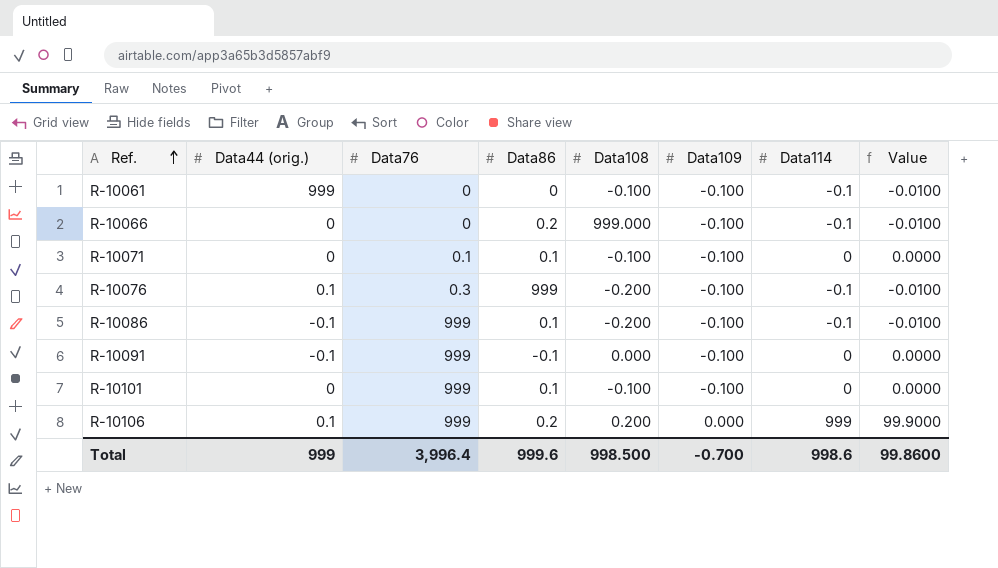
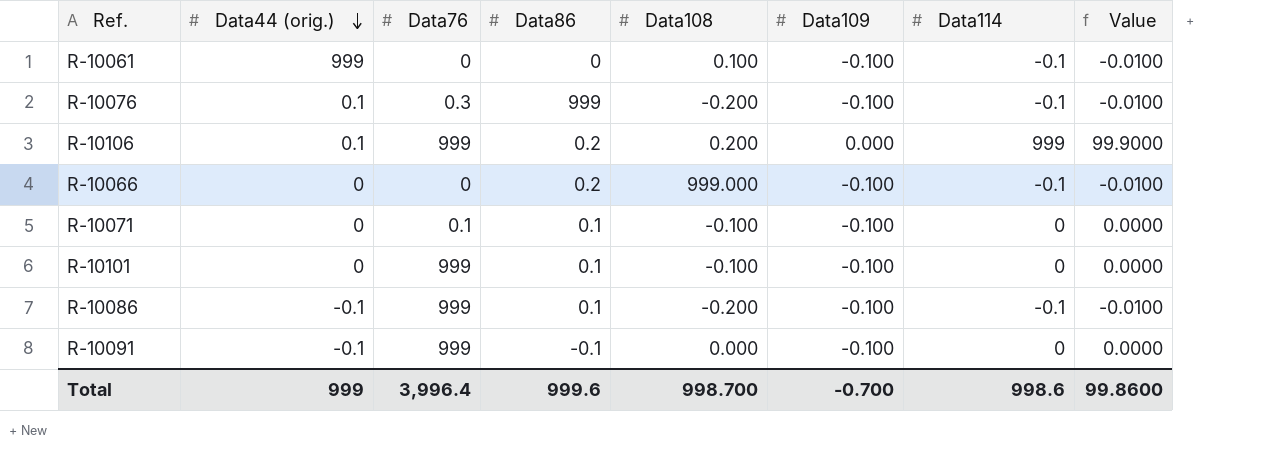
row order: Ref. ascending -> Data44 (orig.) descending
R-10061 | Data108: -0.100 -> 0.100
Total | Data108: 998.500 -> 998.700

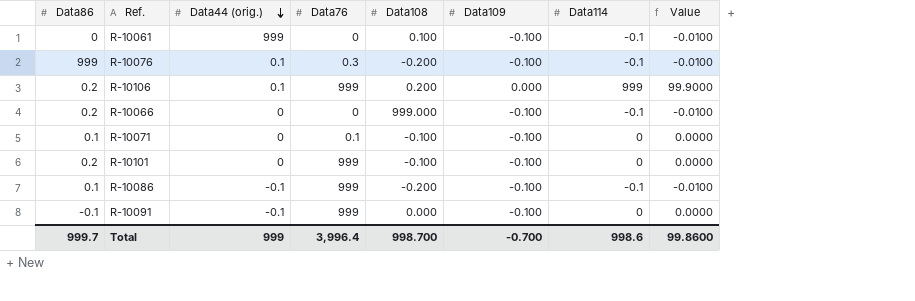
column Data86 | position: 4 -> 1
R-10101 | Data86: 0.1 -> 0.2
Total | Data86: 999.6 -> 999.7

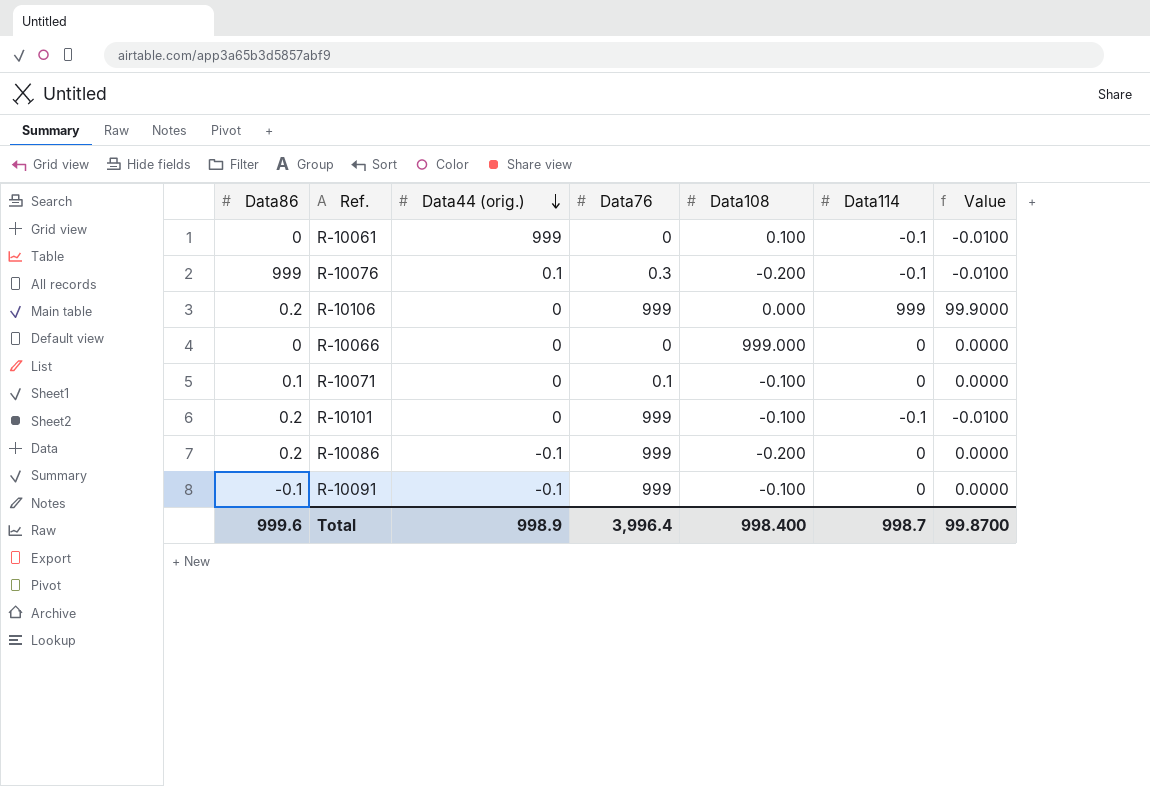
column Data109 | position: 6 -> none
R-10106 | Data44 (orig.): 0.1 -> 0
R-10106 | Data108: 0.200 -> 0.000
R-10066 | Data86: 0.2 -> 0
R-10066 | Data114: -0.1 -> 0
R-10066 | Value: -0.0100 -> 0.0000
R-10101 | Data114: 0 -> -0.1
R-10101 | Value: 0.0000 -> -0.0100
R-10086 | Data86: 0.1 -> 0.2
R-10086 | Data114: -0.1 -> 0
R-10086 | Value: -0.0100 -> 0.0000
R-10091 | Data108: 0.000 -> -0.100
Total | Data86: 999.7 -> 999.6
Total | Data44 (orig.): 999 -> 998.9
Total | Data108: 998.700 -> 998.400
Total | Data114: 998.6 -> 998.7
Total | Value: 99.8600 -> 99.8700

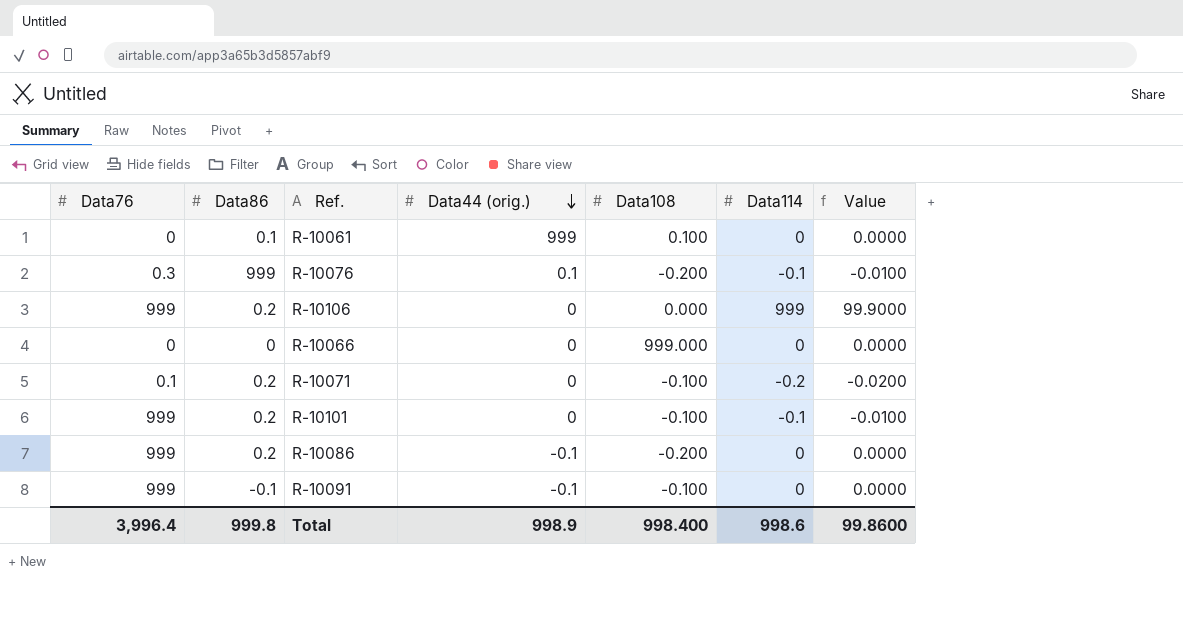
column Data76 | position: 4 -> 1
R-10061 | Data86: 0 -> 0.1
R-10061 | Data114: -0.1 -> 0
R-10061 | Value: -0.0100 -> 0.0000
R-10071 | Data86: 0.1 -> 0.2
R-10071 | Data114: 0 -> -0.2
R-10071 | Value: 0.0000 -> -0.0200
Total | Data86: 999.6 -> 999.8
Total | Data114: 998.7 -> 998.6
Total | Value: 99.8700 -> 99.8600

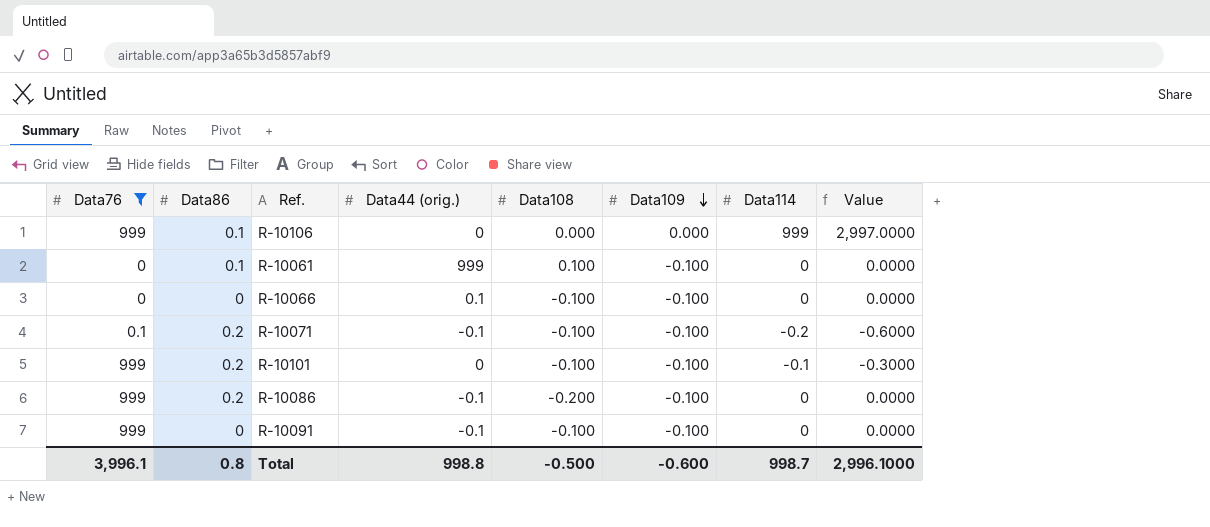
filter: none -> Data76 != 0.3
row order: Data44 (orig.) descending -> Data109 descending
column Data109 | position: none -> 6
column Value | formula: [Data114] * 0.1 -> [Data114] * 3
R-10106 | Data86: 0.2 -> 0.1
R-10066 | Data44 (orig.): 0 -> 0.1
R-10066 | Data108: 999.000 -> -0.100
R-10071 | Data44 (orig.): 0 -> -0.1
R-10091 | Data86: -0.1 -> 0
Total | Data76: 3,996.4 -> 3,996.1
Total | Data86: 999.8 -> 0.8
Total | Data44 (orig.): 998.9 -> 998.8
Total | Data108: 998.400 -> -0.500
Total | Data114: 998.6 -> 998.7
Total | Value: 99.8600 -> 2,996.1000

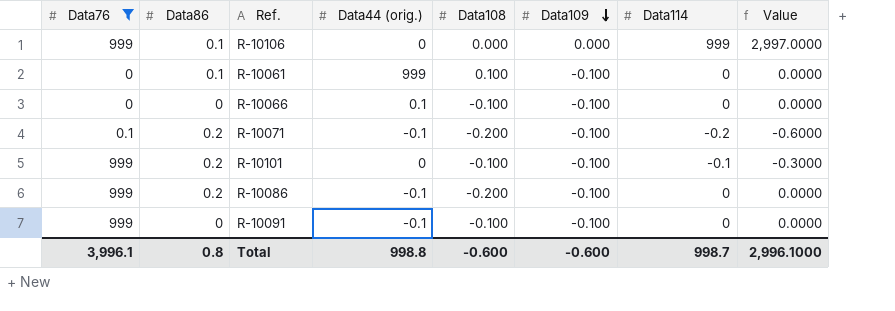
R-10071 | Data108: -0.100 -> -0.200
Total | Data108: -0.500 -> -0.600

